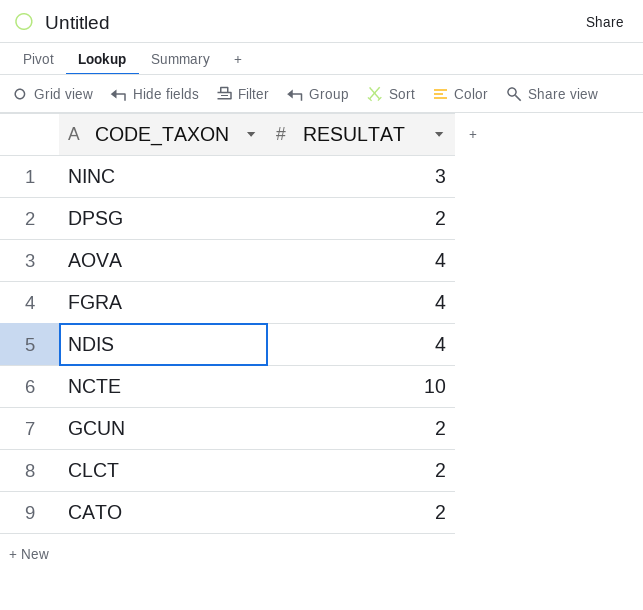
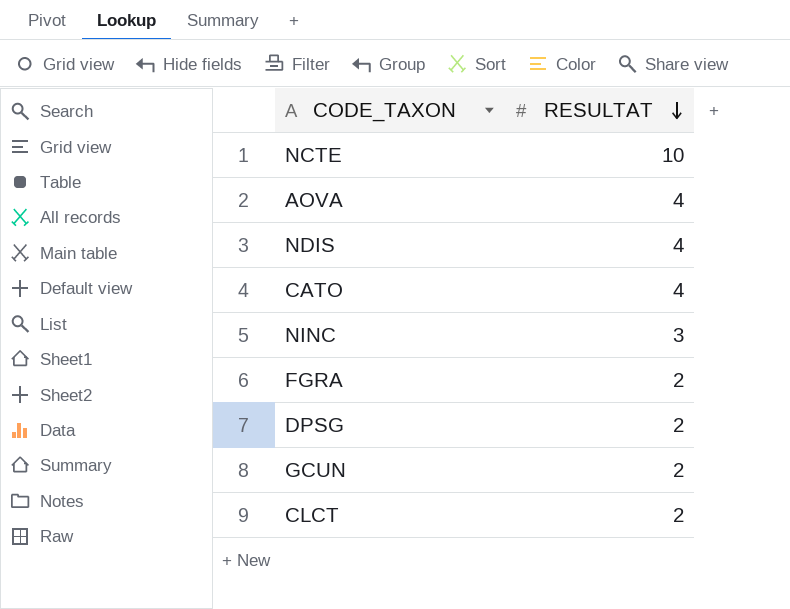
row order: none -> RESULTAT descending
CATO | RESULTAT: 2 -> 4
FGRA | RESULTAT: 4 -> 2

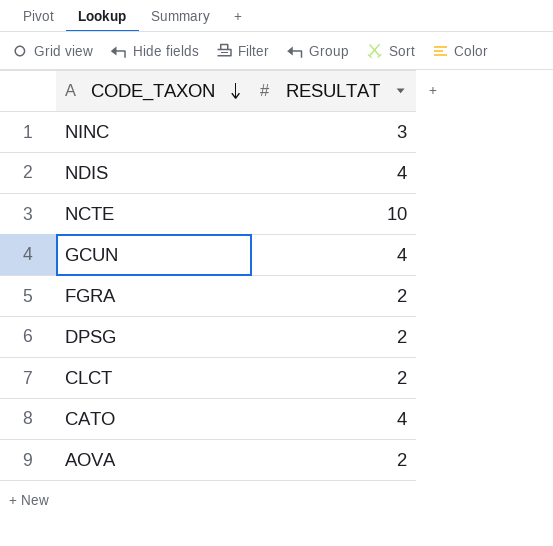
row order: RESULTAT descending -> CODE_TAXON descending
GCUN | RESULTAT: 2 -> 4
AOVA | RESULTAT: 4 -> 2

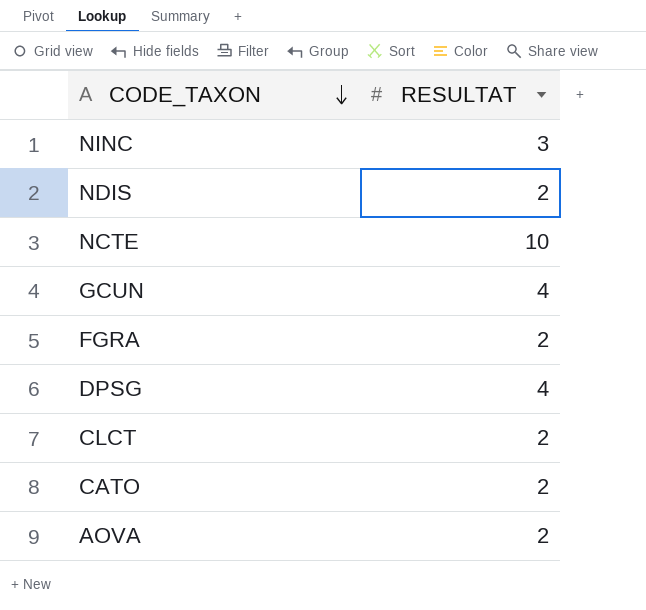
NDIS | RESULTAT: 4 -> 2
DPSG | RESULTAT: 2 -> 4
CATO | RESULTAT: 4 -> 2

